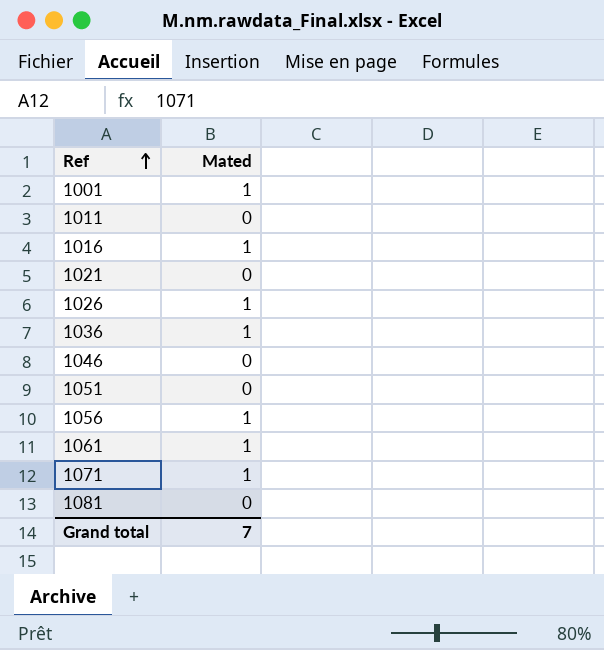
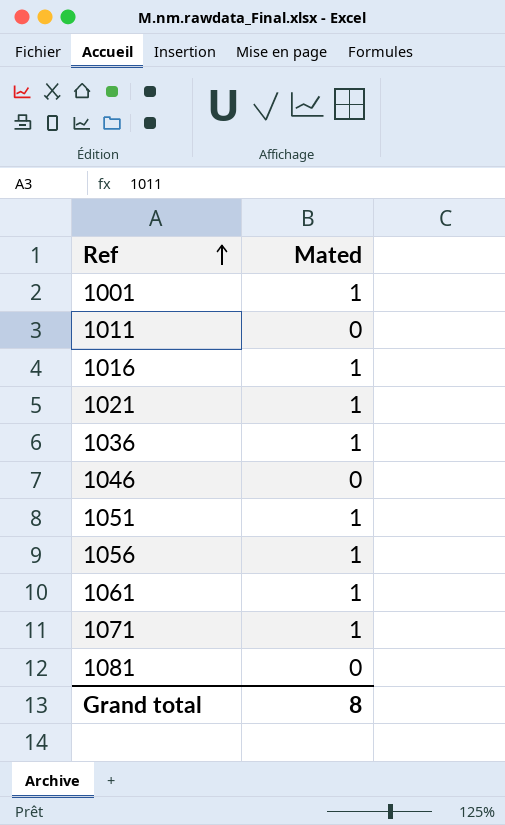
row 1026: 1 -> none
1021 | Mated: 0 -> 1
1051 | Mated: 0 -> 1
Grand total | Mated: 7 -> 8

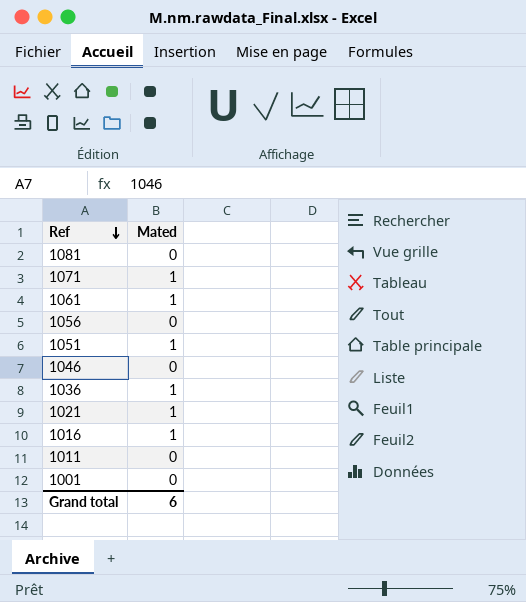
row order: Ref ascending -> Ref descending
1056 | Mated: 1 -> 0
1001 | Mated: 1 -> 0
Grand total | Mated: 8 -> 6

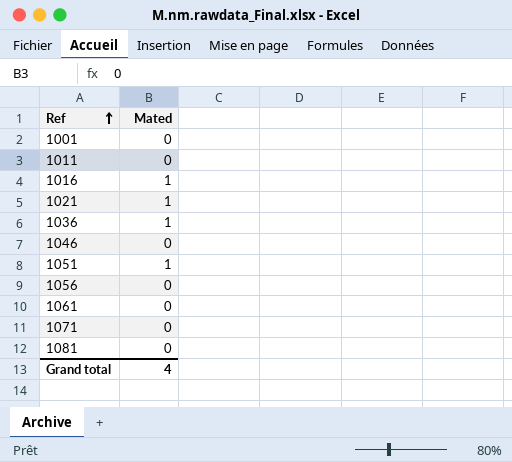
row order: Ref descending -> Ref ascending
1061 | Mated: 1 -> 0
1071 | Mated: 1 -> 0
Grand total | Mated: 6 -> 4

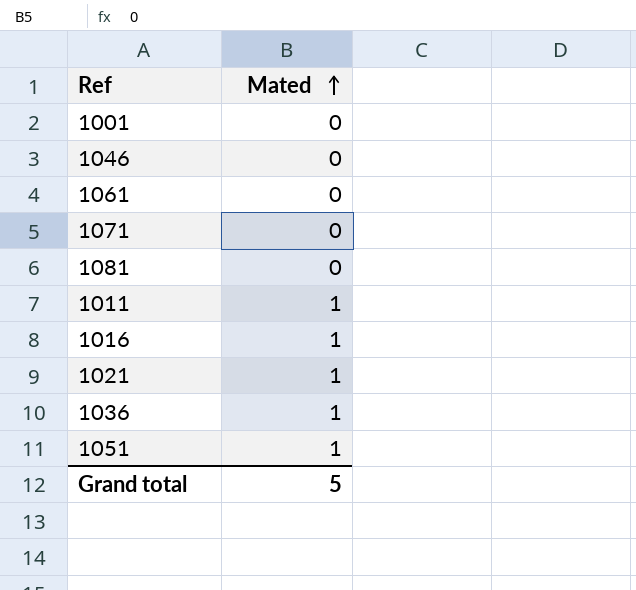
row order: Ref ascending -> Mated ascending
row 1056: 0 -> none
1011 | Mated: 0 -> 1
Grand total | Mated: 4 -> 5

